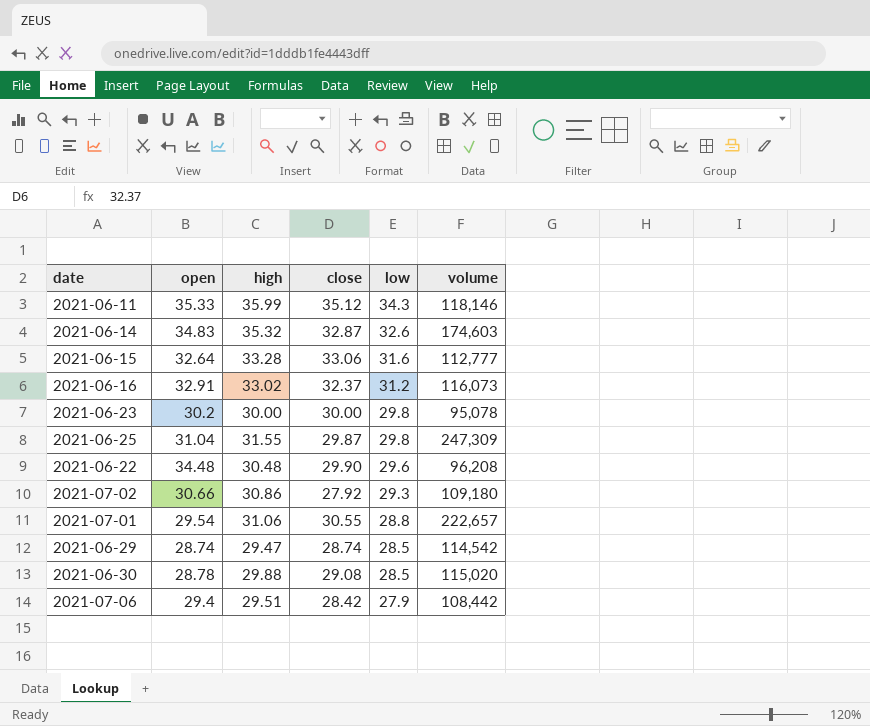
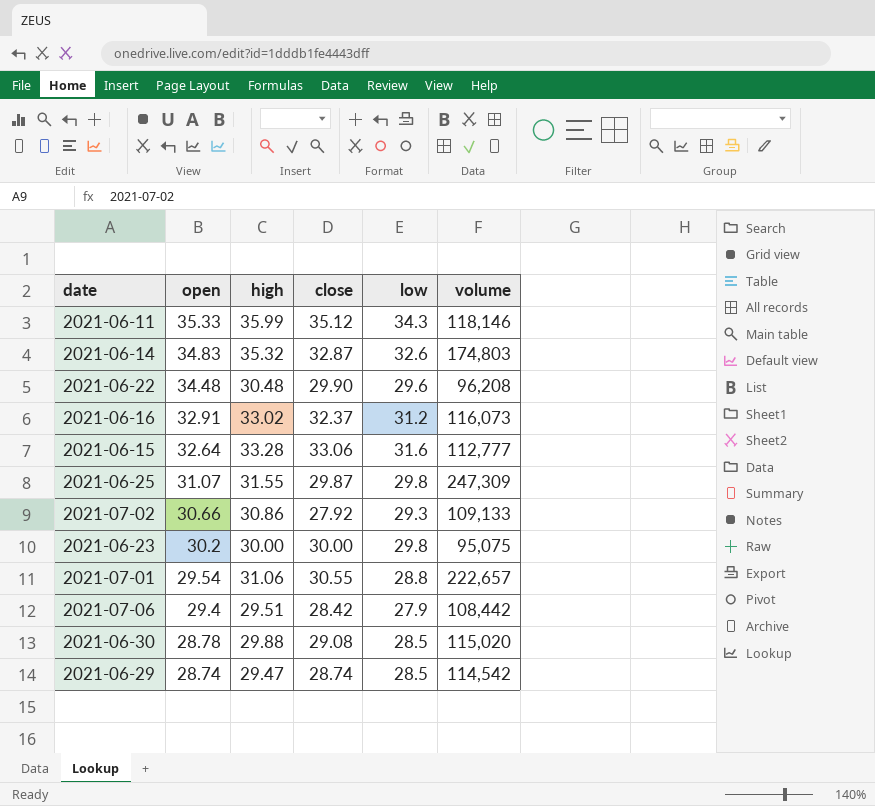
row order: low descending -> open descending
2021-06-14 | volume: 174,603 -> 174,803
2021-06-25 | open: 31.04 -> 31.07
2021-07-02 | volume: 109,180 -> 109,133
2021-06-23 | volume: 95,078 -> 95,075

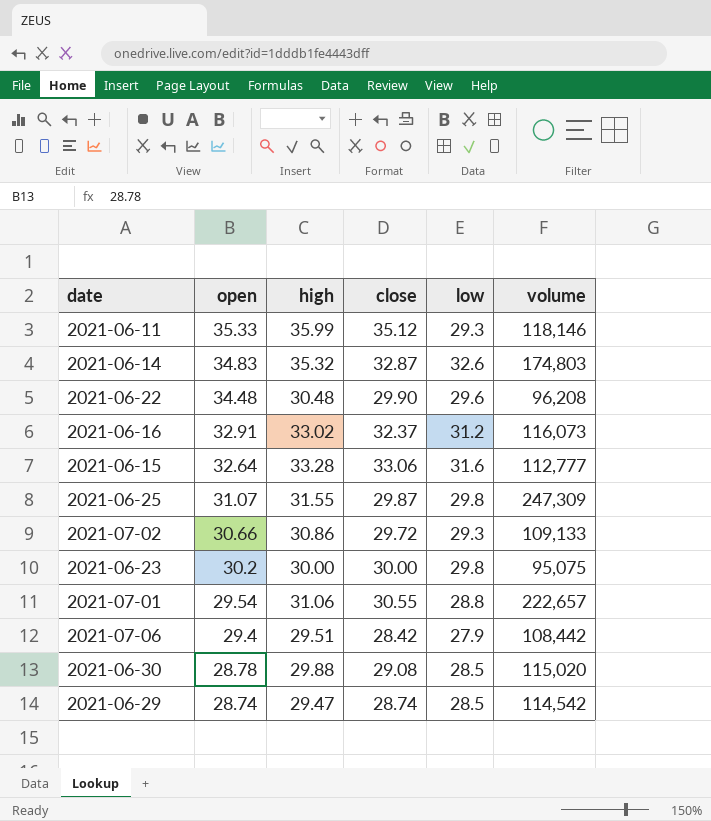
2021-06-11 | low: 34.3 -> 29.3
2021-07-02 | close: 27.92 -> 29.72

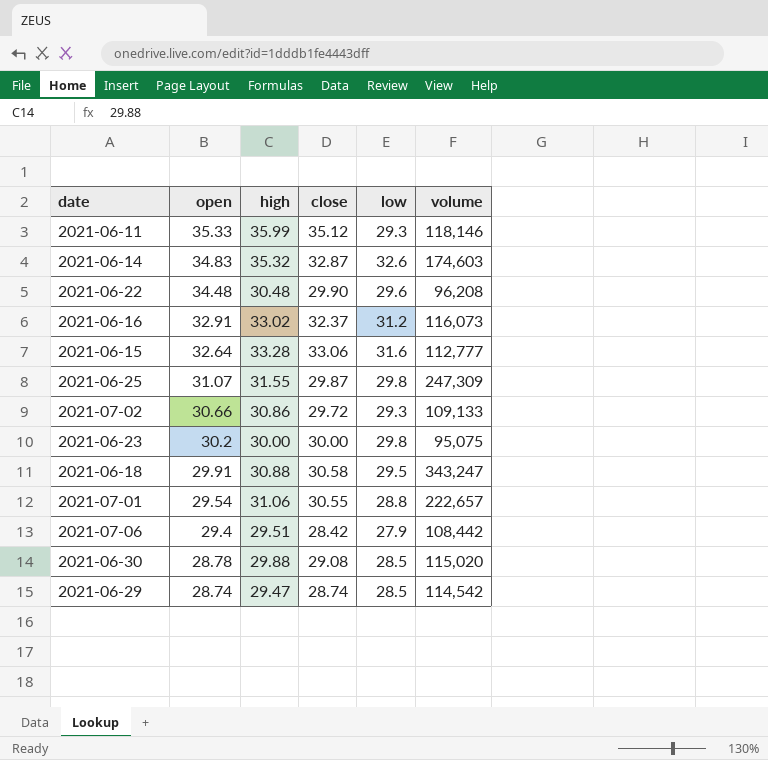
2021-06-14 | volume: 174,803 -> 174,603
row 2021-06-18: none -> 29.91 | 30.88 | 30.58 | 29.5 | 343,247

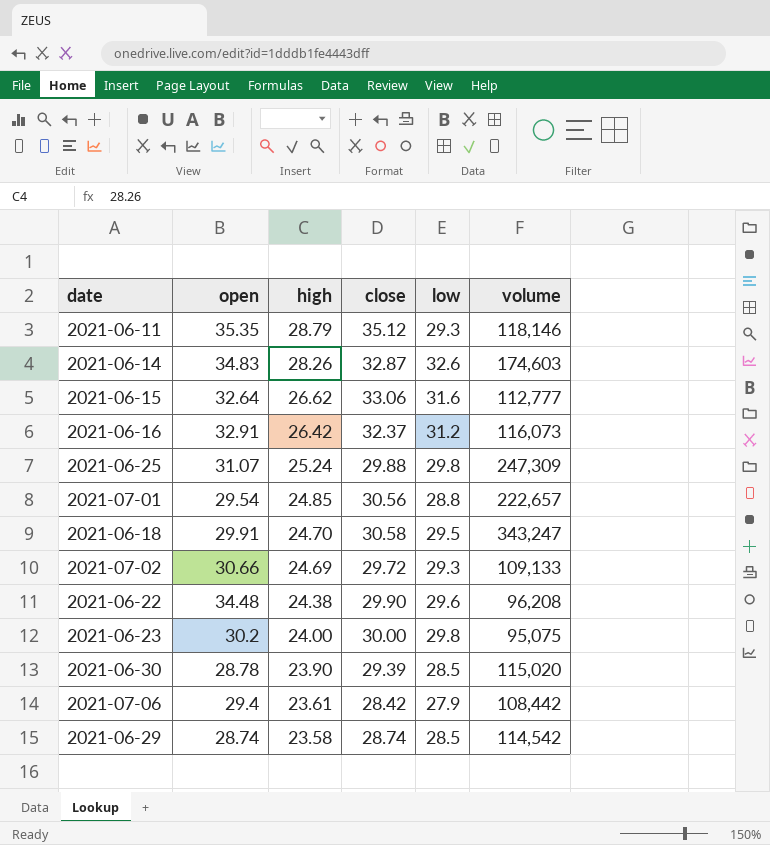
row order: open descending -> high descending
2021-06-11 | open: 35.33 -> 35.35
2021-06-11 | high: 35.99 -> 28.79
2021-06-14 | high: 35.32 -> 28.26
2021-06-15 | high: 33.28 -> 26.62
2021-06-16 | high: 33.02 -> 26.42
2021-06-25 | high: 31.55 -> 25.24
2021-06-25 | close: 29.87 -> 29.88
2021-07-01 | high: 31.06 -> 24.85
2021-07-01 | close: 30.55 -> 30.56
2021-06-18 | high: 30.88 -> 24.70
2021-07-02 | high: 30.86 -> 24.69
2021-06-22 | high: 30.48 -> 24.38
2021-06-23 | high: 30.00 -> 24.00
2021-06-30 | high: 29.88 -> 23.90
2021-06-30 | close: 29.08 -> 29.39
2021-07-06 | high: 29.51 -> 23.61
2021-06-29 | high: 29.47 -> 23.58

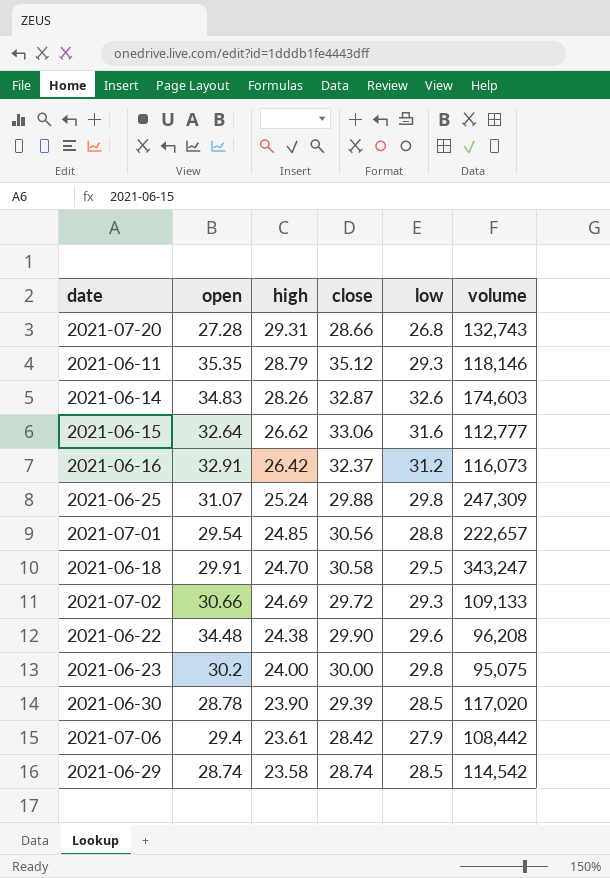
row 2021-07-20: none -> 27.28 | 29.31 | 28.66 | 26.8 | 132,743
2021-06-30 | volume: 115,020 -> 117,020

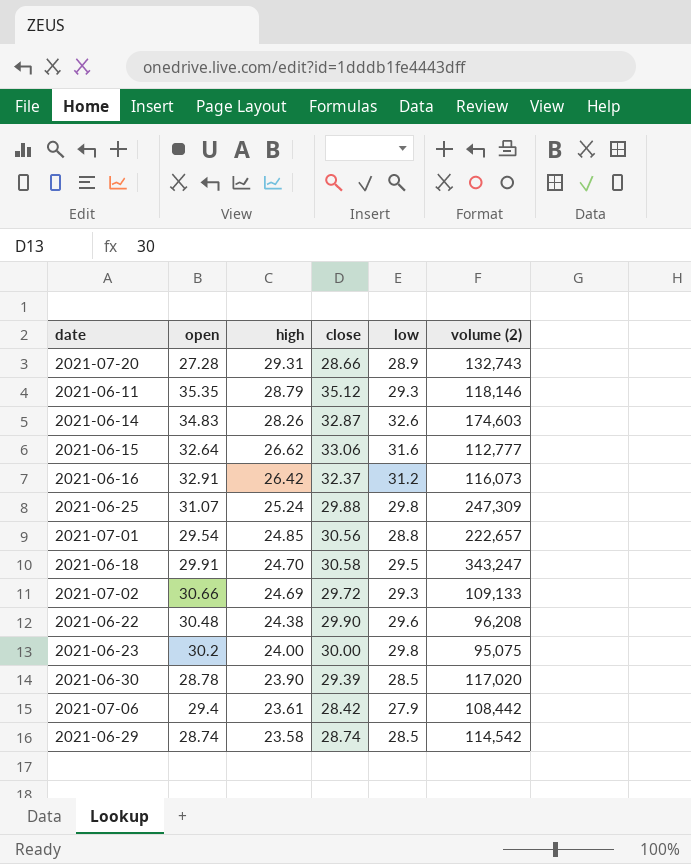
column name: volume -> volume (2)
2021-07-20 | low: 26.8 -> 28.9
2021-06-22 | open: 34.48 -> 30.48

